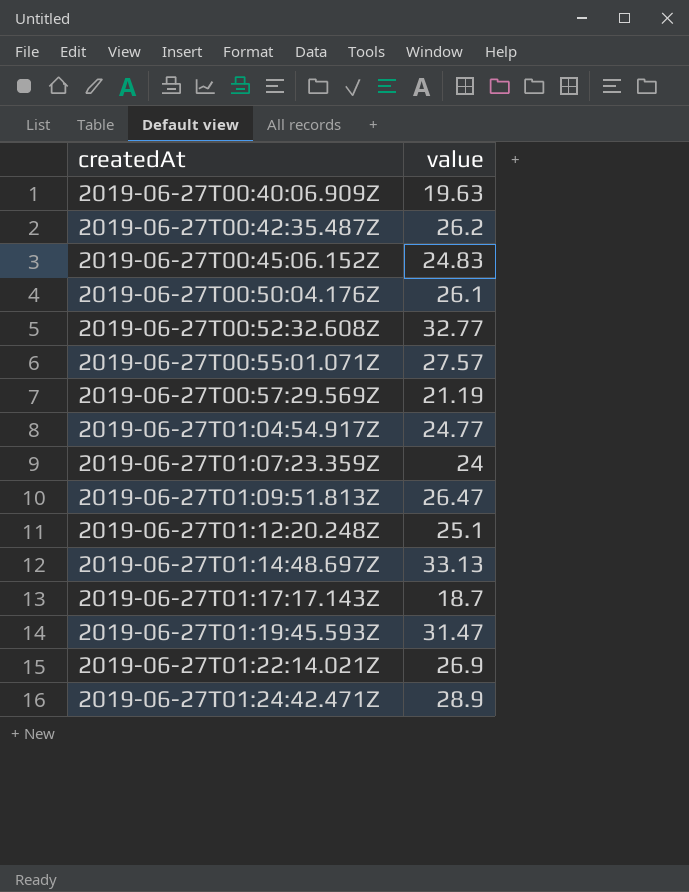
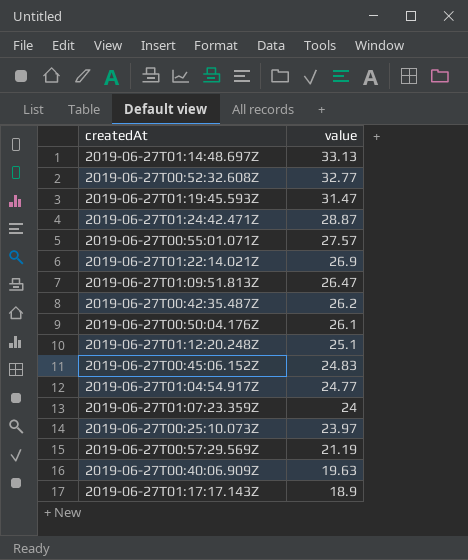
row order: createdAt ascending -> value descending
2019-06-27T01:24:42.471Z | value: 28.9 -> 28.87
row 2019-06-27T00:25:10.073Z: none -> 23.97
2019-06-27T01:17:17.143Z | value: 18.7 -> 18.9

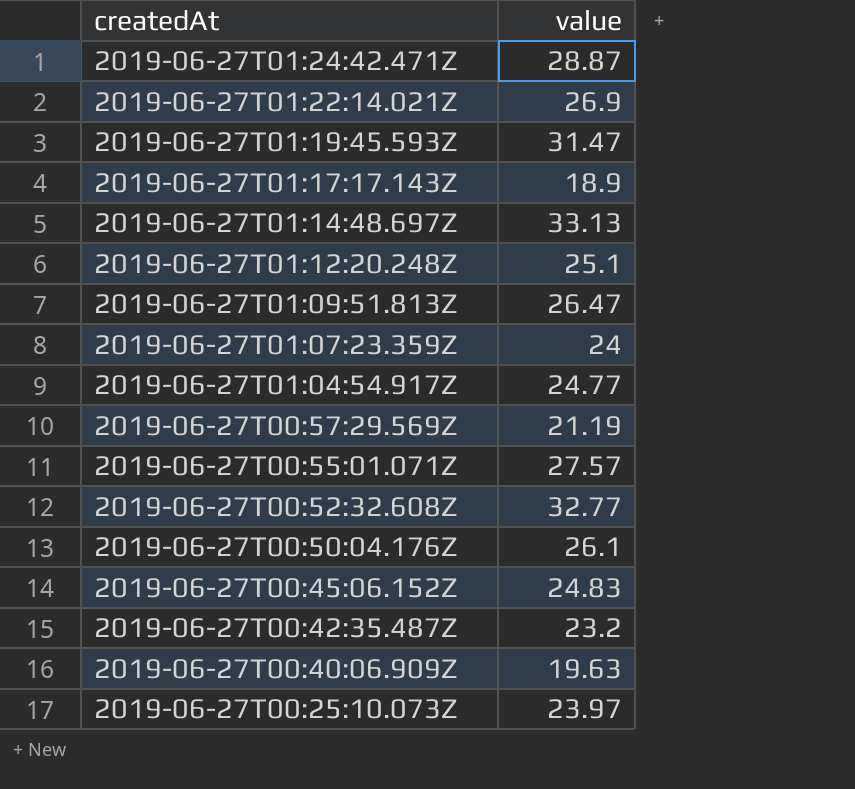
row order: value descending -> createdAt descending
2019-06-27T00:42:35.487Z | value: 26.2 -> 23.2

